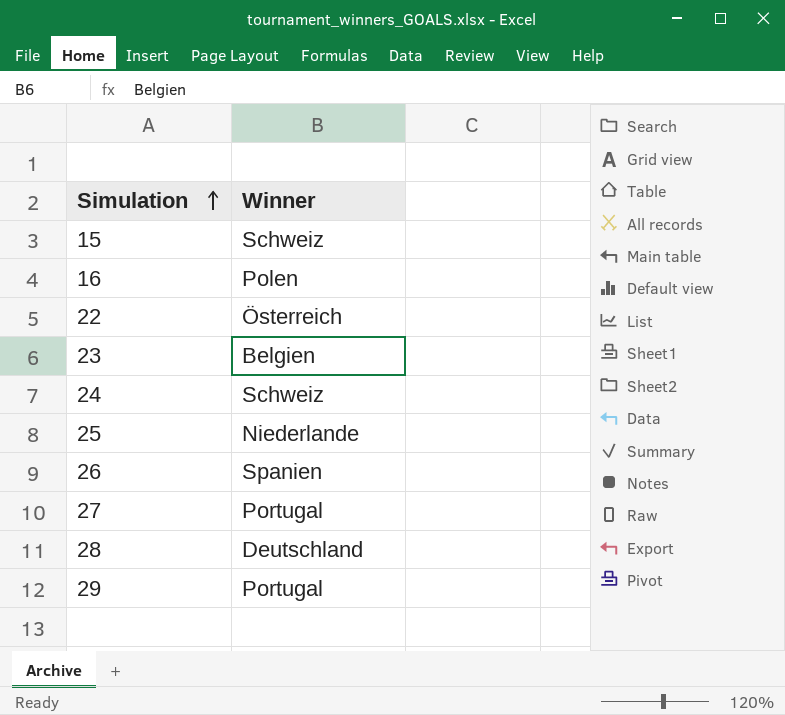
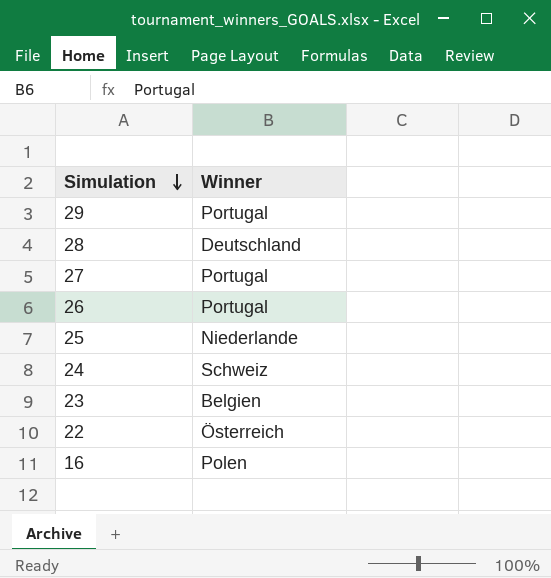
row order: Simulation ascending -> Simulation descending
row 15: Schweiz -> none
26 | Winner: Spanien -> Portugal

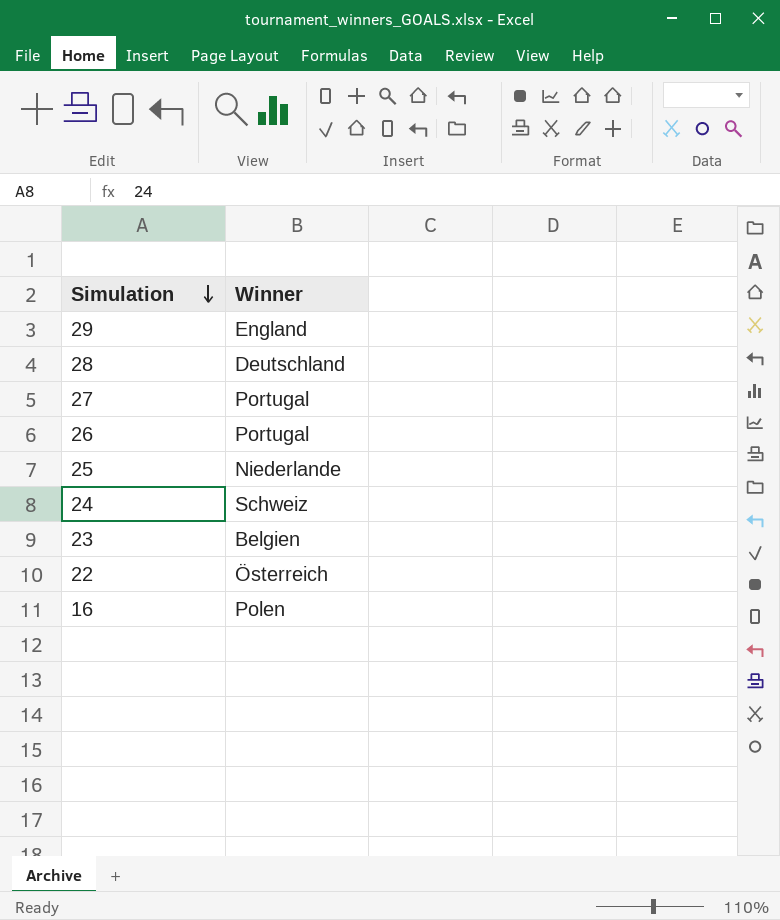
29 | Winner: Portugal -> England

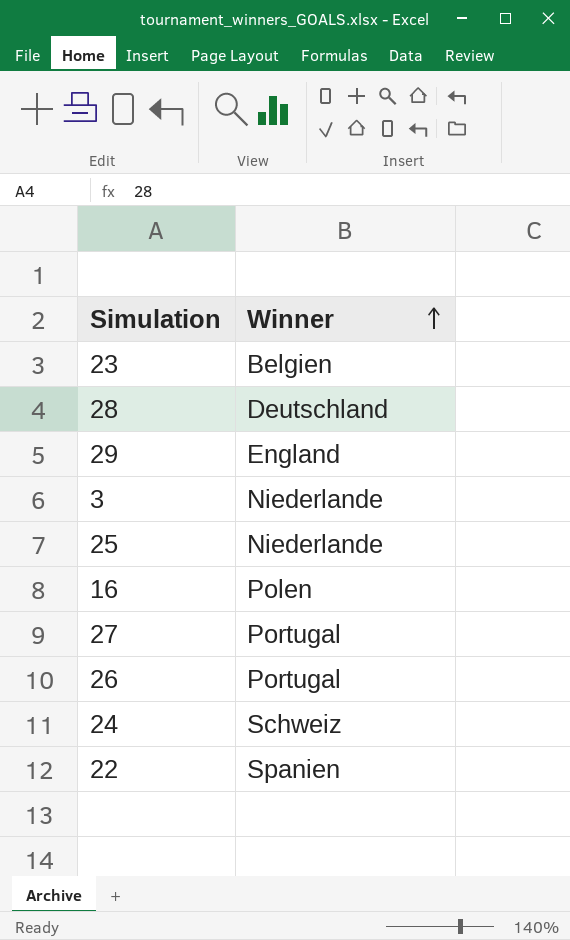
row order: Simulation descending -> Winner ascending
row 3: none -> Niederlande
22 | Winner: Österreich -> Spanien

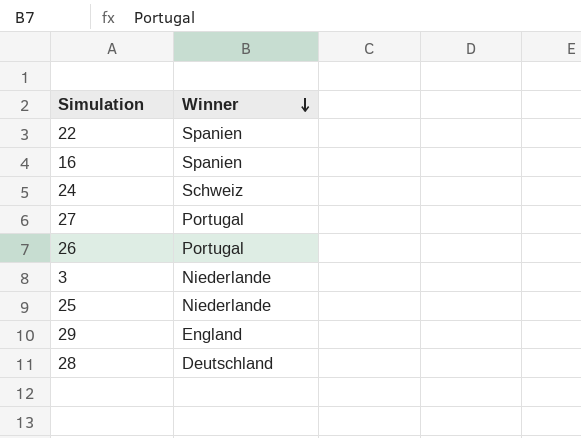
row order: Winner ascending -> Winner descending
row 23: Belgien -> none
16 | Winner: Polen -> Spanien

